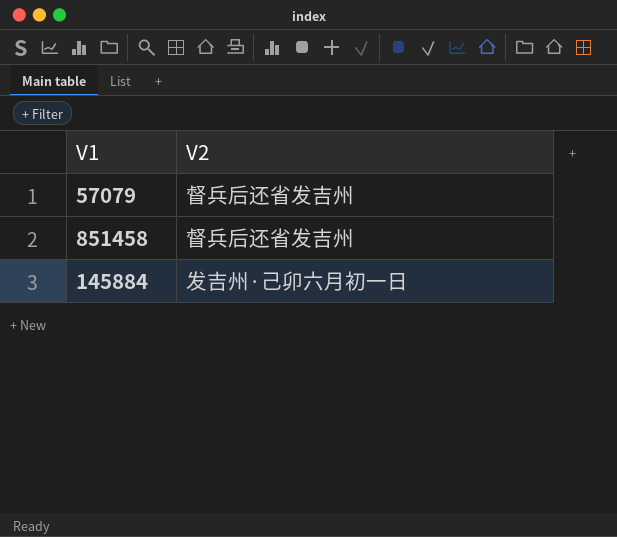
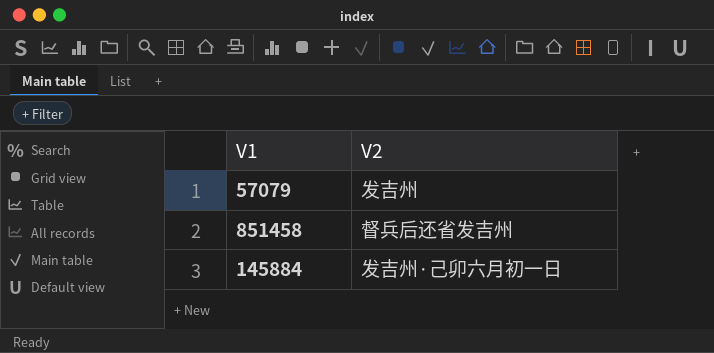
57079 | V2: 督兵后还省发吉州 -> 发吉州

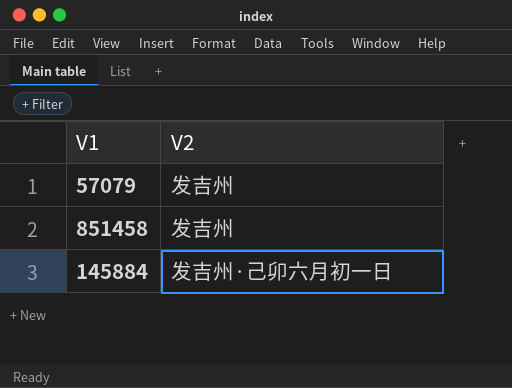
851458 | V2: 督兵后还省发吉州 -> 发吉州

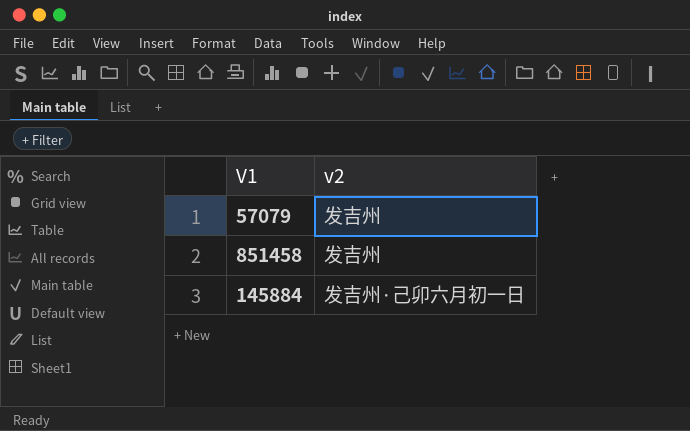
column name: V2 -> v2

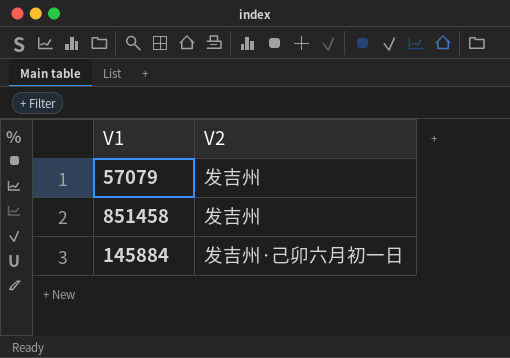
column name: v2 -> V2

